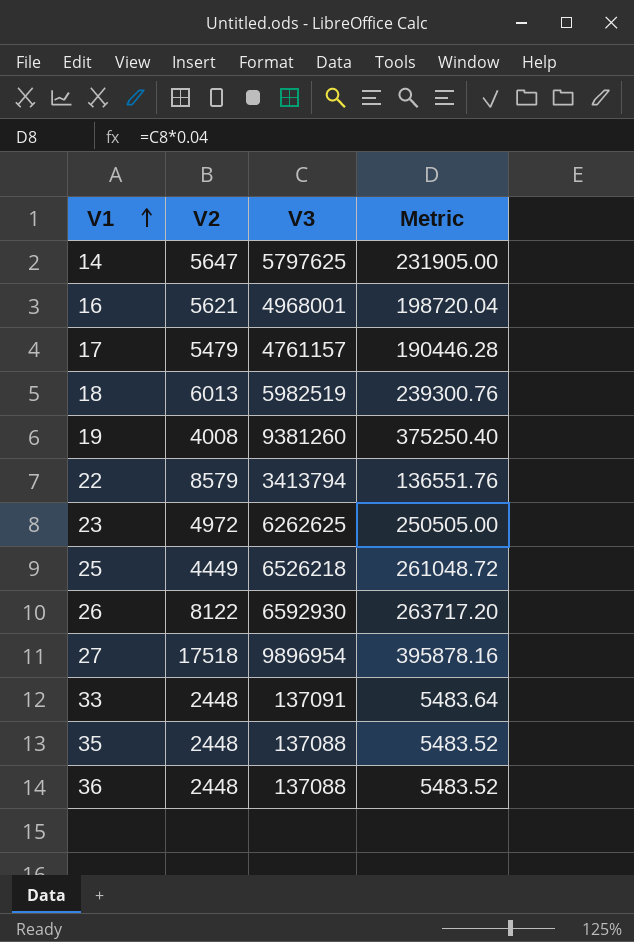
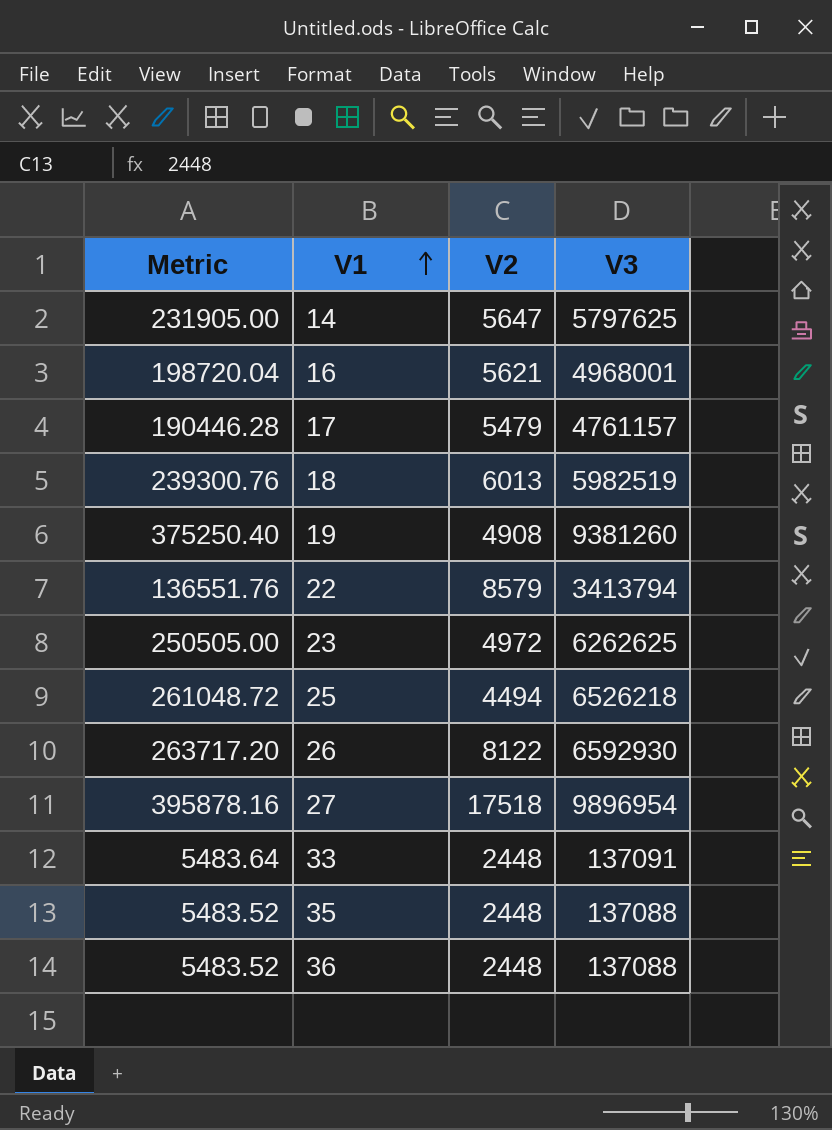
column Metric | position: 4 -> 1
19 | V2: 4008 -> 4908
25 | V2: 4449 -> 4494

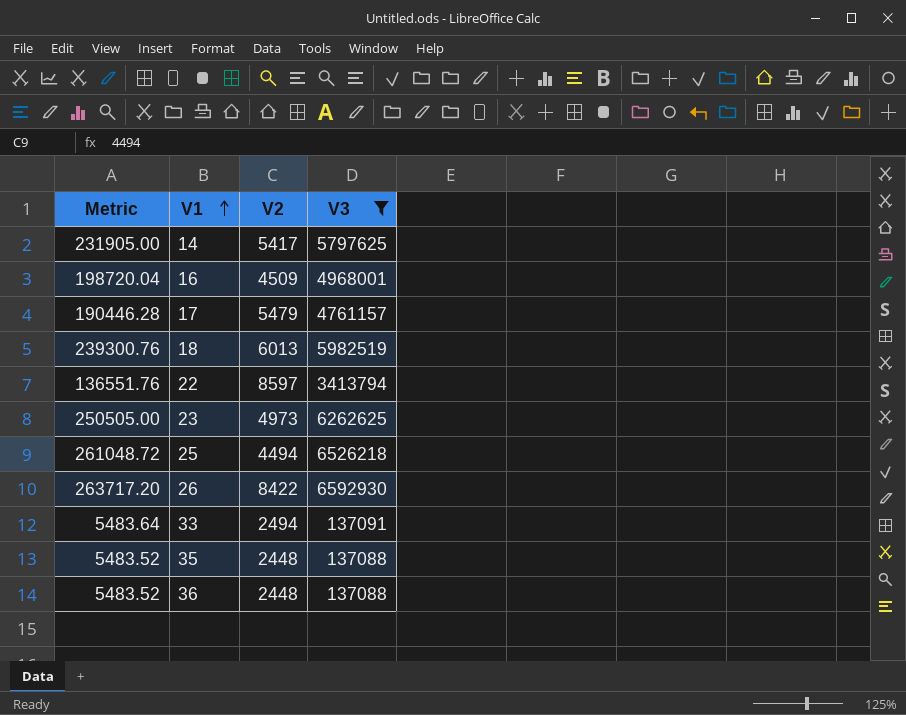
filter: none -> V3 <= 6592930
14 | V2: 5647 -> 5417
16 | V2: 5621 -> 4509
22 | V2: 8579 -> 8597
23 | V2: 4972 -> 4973
26 | V2: 8122 -> 8422
33 | V2: 2448 -> 2494

